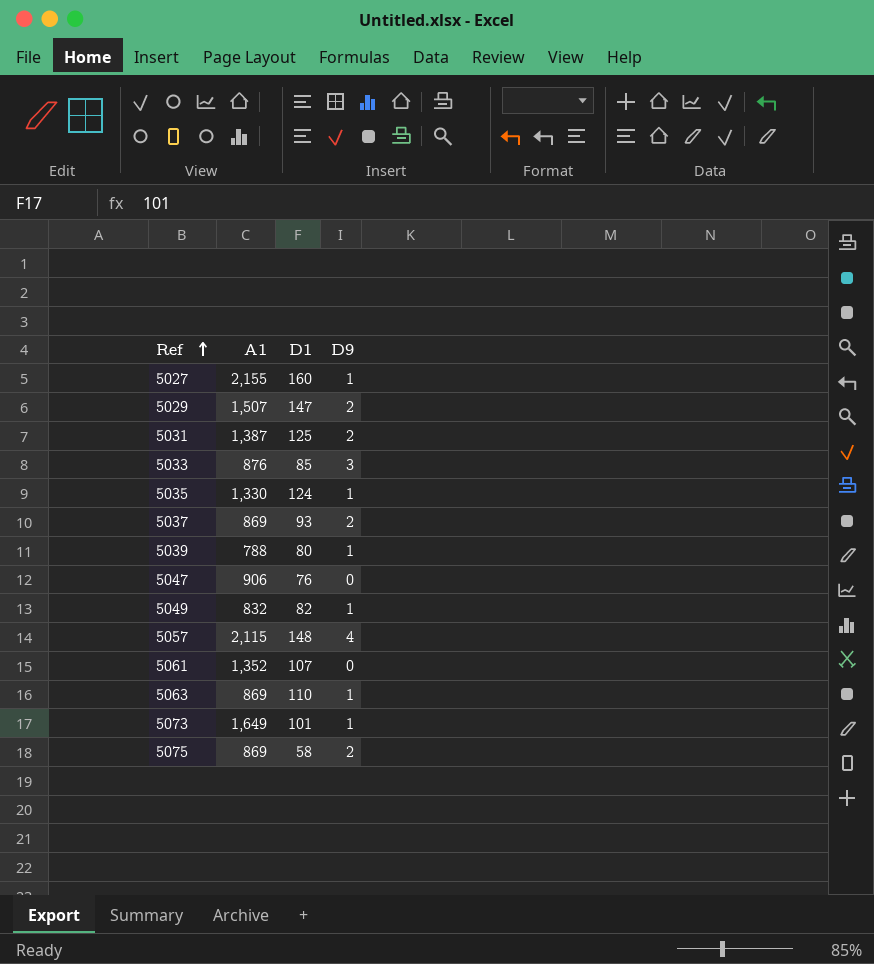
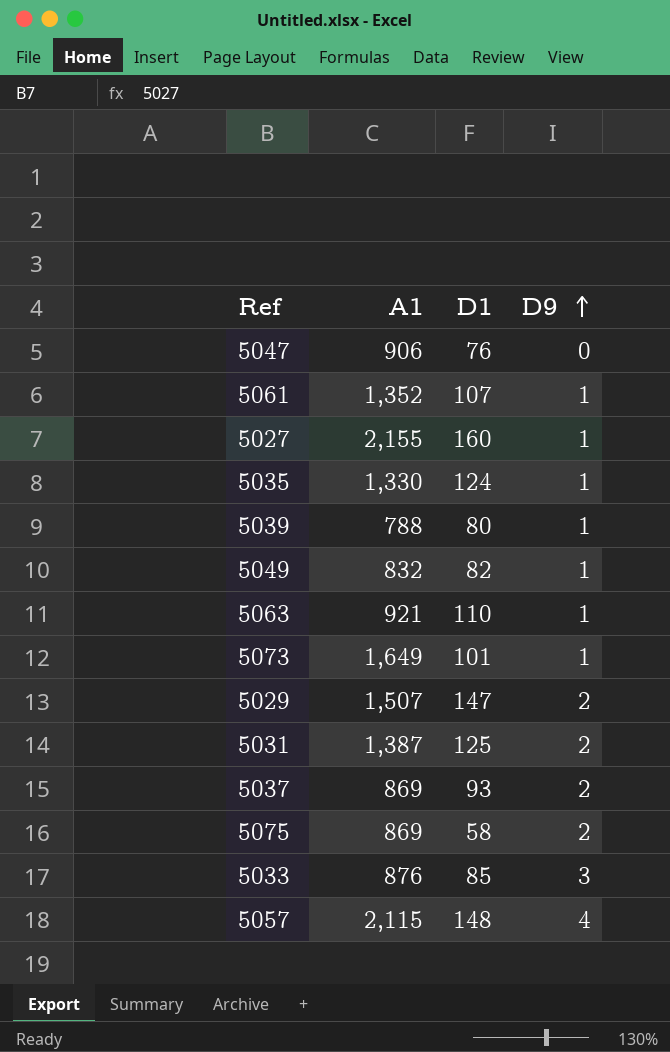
row order: Ref ascending -> D9 ascending
5061 | D9: 0 -> 1
5063 | A1: 869 -> 921

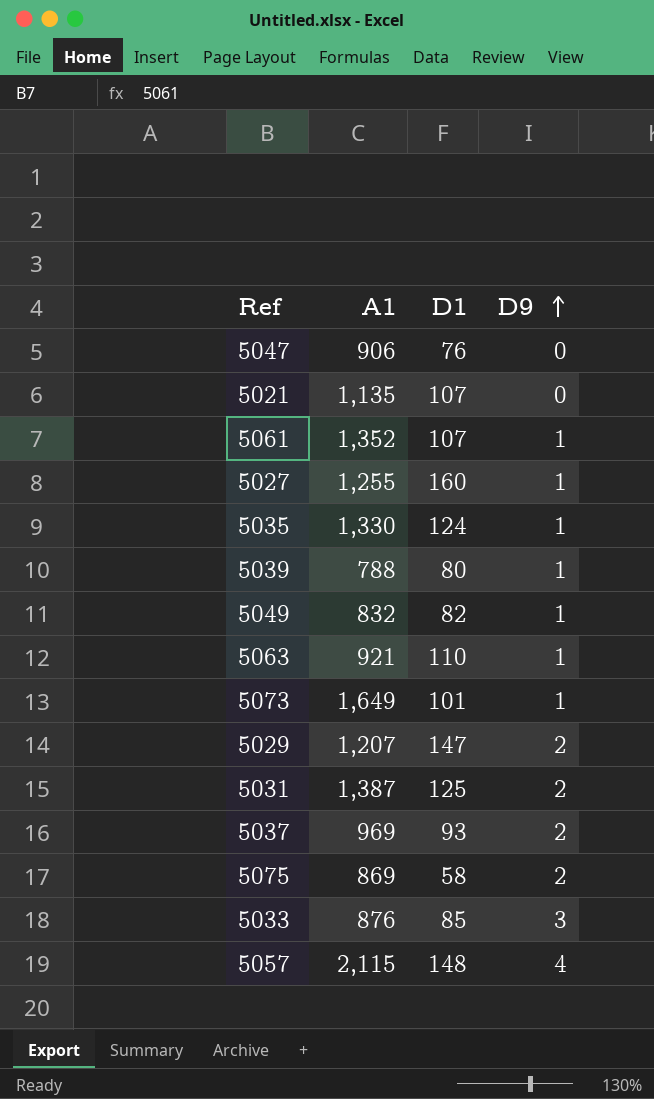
row 5021: none -> 1,135 | 107 | 0
5027 | A1: 2,155 -> 1,255
5029 | A1: 1,507 -> 1,207
5037 | A1: 869 -> 969

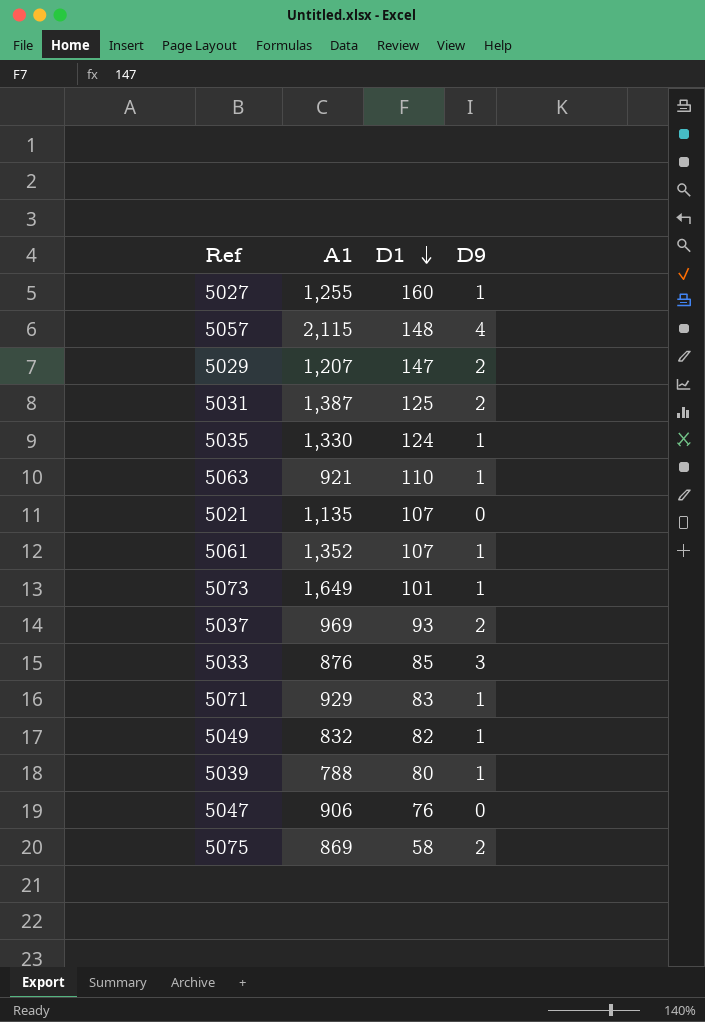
row order: D9 ascending -> D1 descending
row 5071: none -> 929 | 83 | 1

